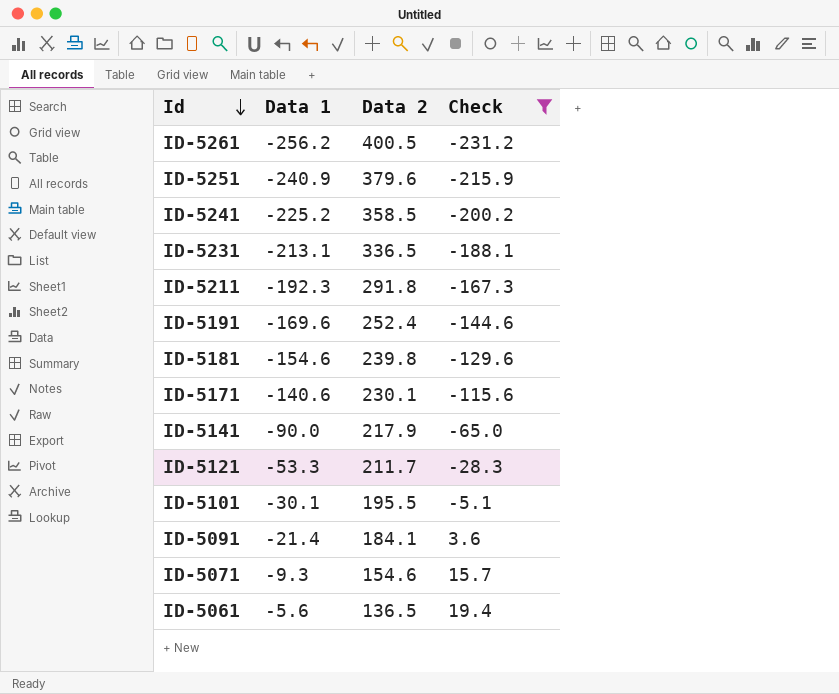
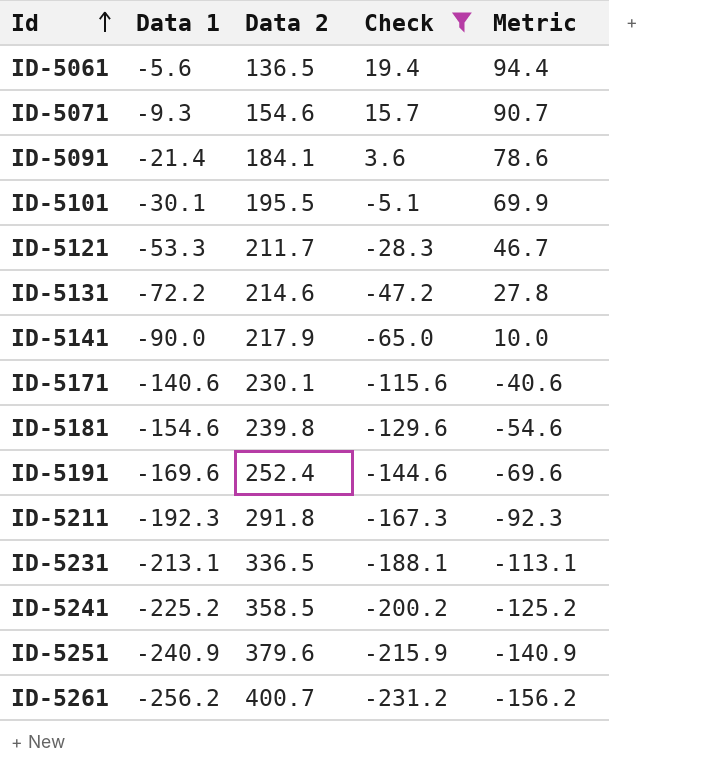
row order: Id descending -> Id ascending
column Metric | formula: none -> [Data 1] + 100
row ID-5131: none -> -72.2 | 214.6 | -47.2 | 27.8
ID-5261 | Data 2: 400.5 -> 400.7

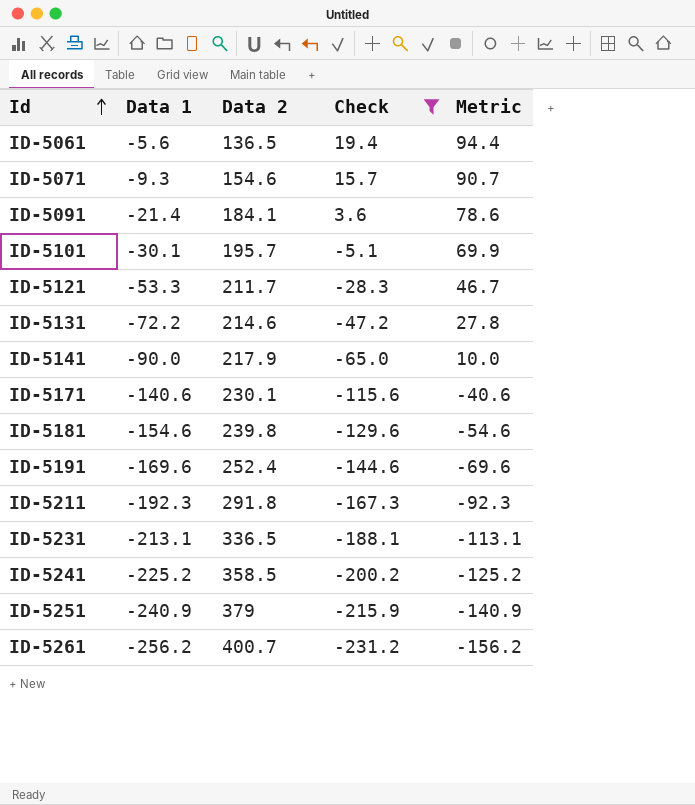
ID-5101 | Data 2: 195.5 -> 195.7
ID-5251 | Data 2: 379.6 -> 379

